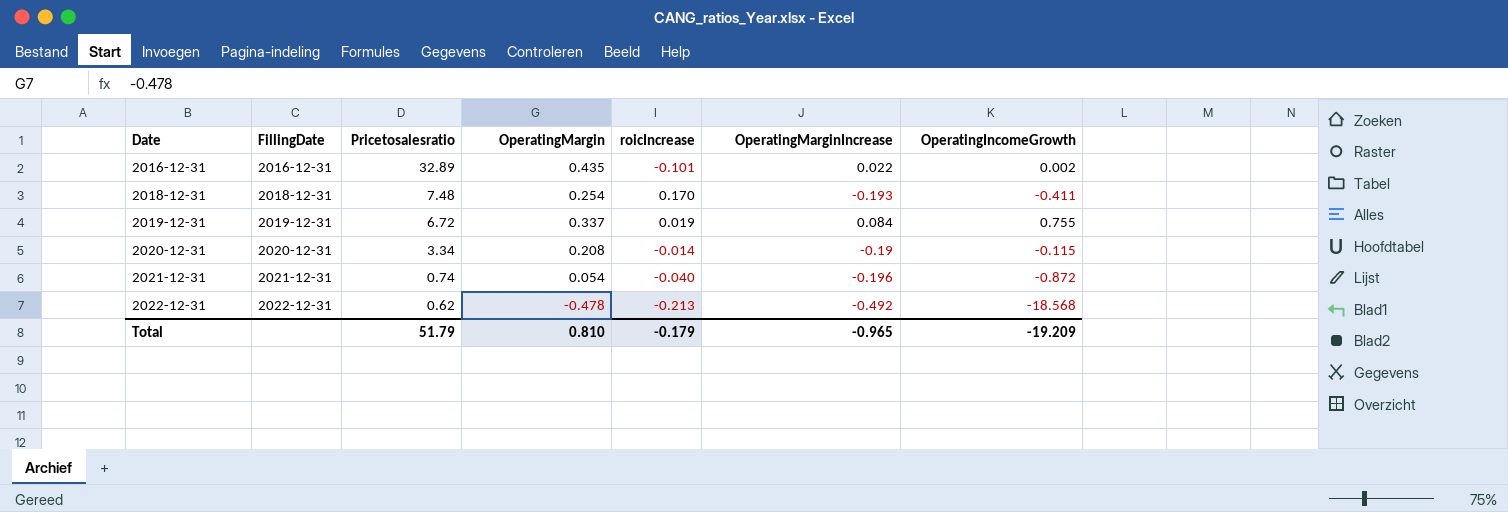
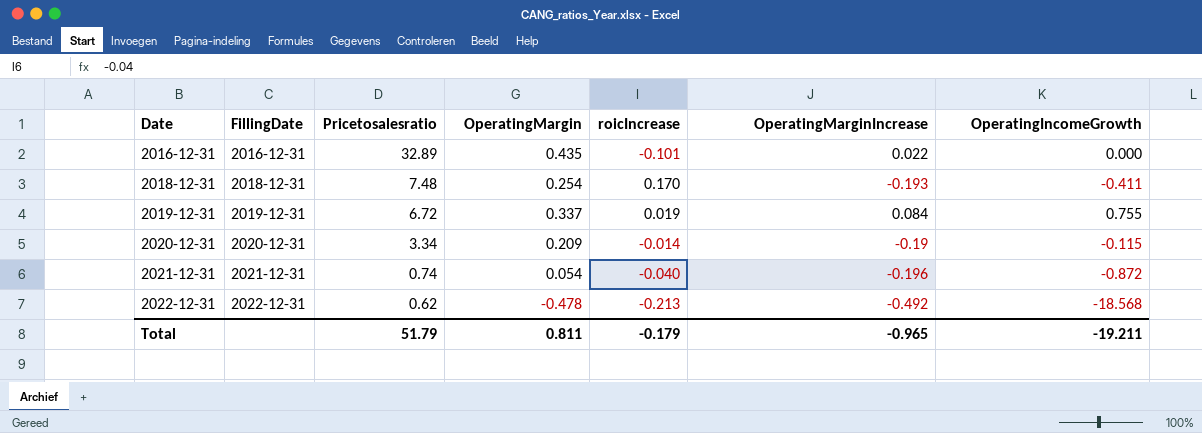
2016-12-31 | OperatingIncomeGrowth: 0.002 -> 0.000
2020-12-31 | OperatingMargin: 0.208 -> 0.209
Total | OperatingMargin: 0.810 -> 0.811
Total | OperatingIncomeGrowth: -19.209 -> -19.211

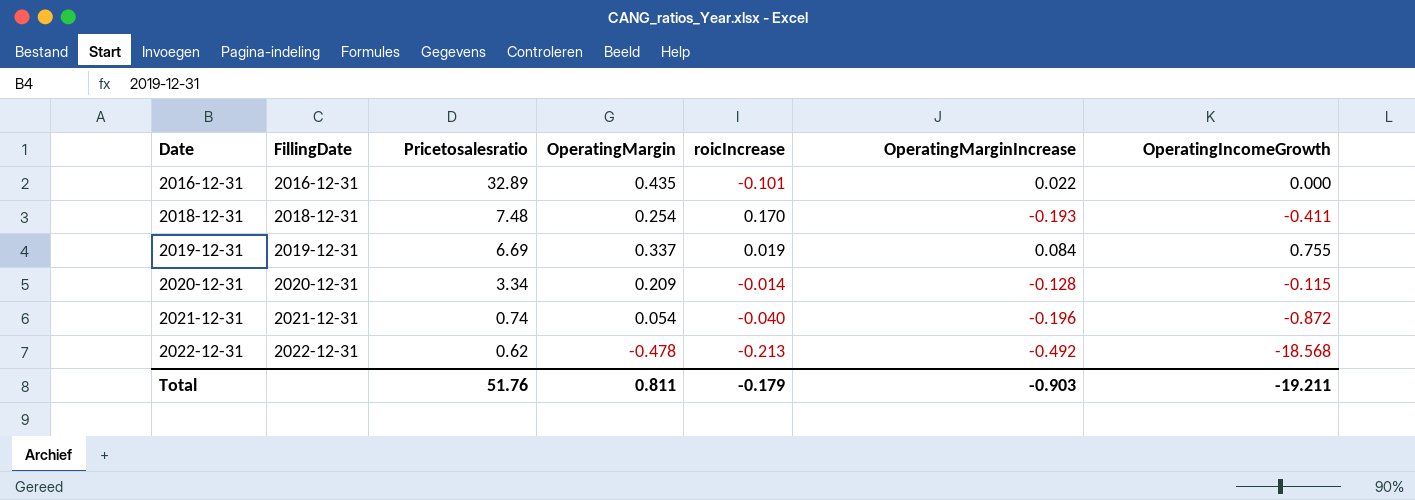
2019-12-31 | Pricetosalesratio: 6.72 -> 6.69
2020-12-31 | OperatingMarginIncrease: -0.19 -> -0.128
Total | Pricetosalesratio: 51.79 -> 51.76
Total | OperatingMarginIncrease: -0.965 -> -0.903

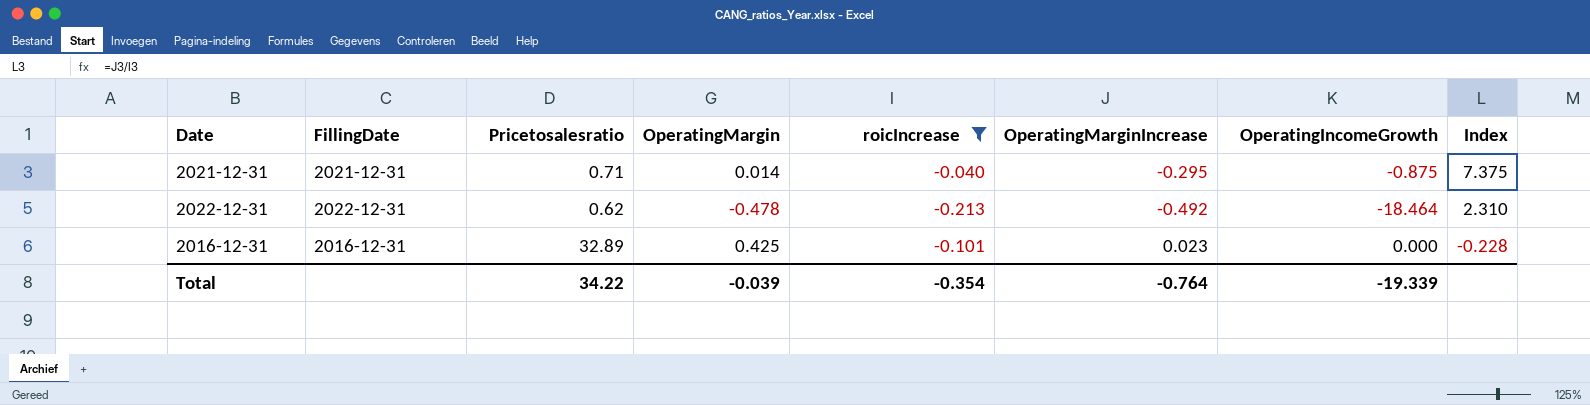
filter: none -> roicIncrease <= -0.040
row order: Date ascending -> Index descending
column Index | formula: none -> [OperatingMarginIncrease] / [roicIncrease]
2021-12-31 | Pricetosalesratio: 0.74 -> 0.71
2021-12-31 | OperatingMargin: 0.054 -> 0.014
2021-12-31 | OperatingMarginIncrease: -0.196 -> -0.295
2021-12-31 | OperatingIncomeGrowth: -0.872 -> -0.875
2022-12-31 | OperatingIncomeGrowth: -18.568 -> -18.464
2016-12-31 | OperatingMargin: 0.435 -> 0.425
2016-12-31 | OperatingMarginIncrease: 0.022 -> 0.023
Total | Pricetosalesratio: 51.76 -> 34.22
Total | OperatingMargin: 0.811 -> -0.039
Total | roicIncrease: -0.179 -> -0.354
Total | OperatingMarginIncrease: -0.903 -> -0.764
Total | OperatingIncomeGrowth: -19.211 -> -19.339

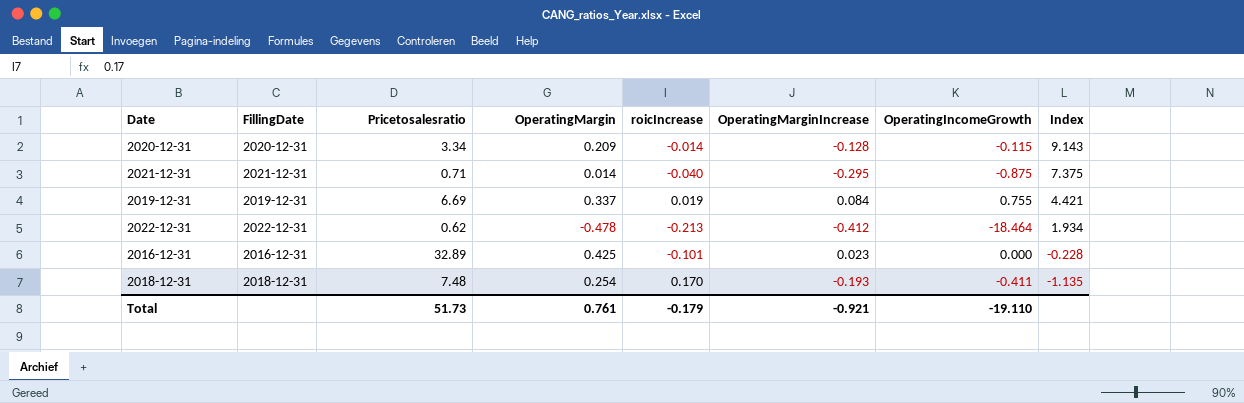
filter: roicIncrease <= -0.040 -> none
2022-12-31 | OperatingMarginIncrease: -0.492 -> -0.412
2022-12-31 | Index: 2.310 -> 1.934
Total | Pricetosalesratio: 34.22 -> 51.73
Total | OperatingMargin: -0.039 -> 0.761
Total | roicIncrease: -0.354 -> -0.179
Total | OperatingMarginIncrease: -0.764 -> -0.921
Total | OperatingIncomeGrowth: -19.339 -> -19.110

